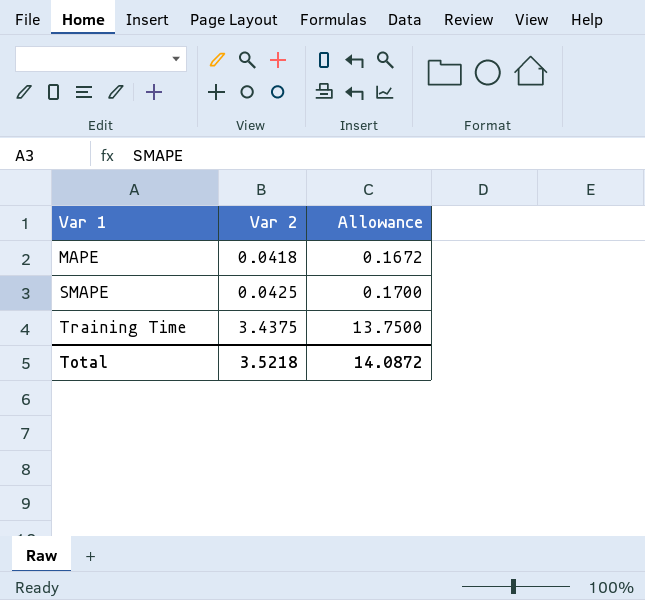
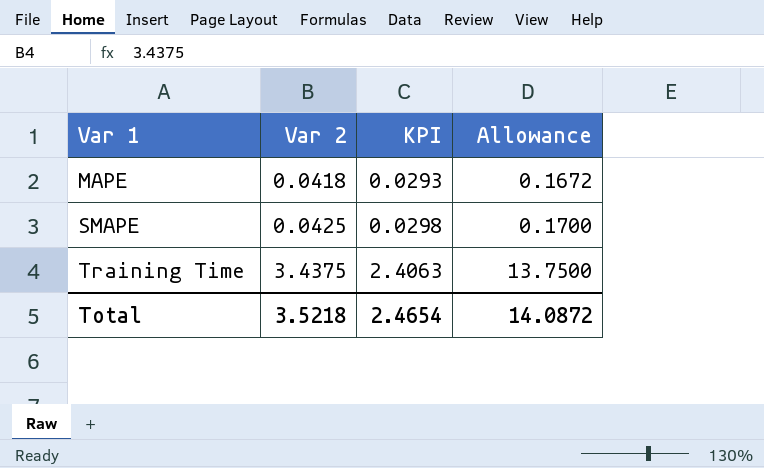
column KPI | formula: none -> [Var 2] * 0.7

